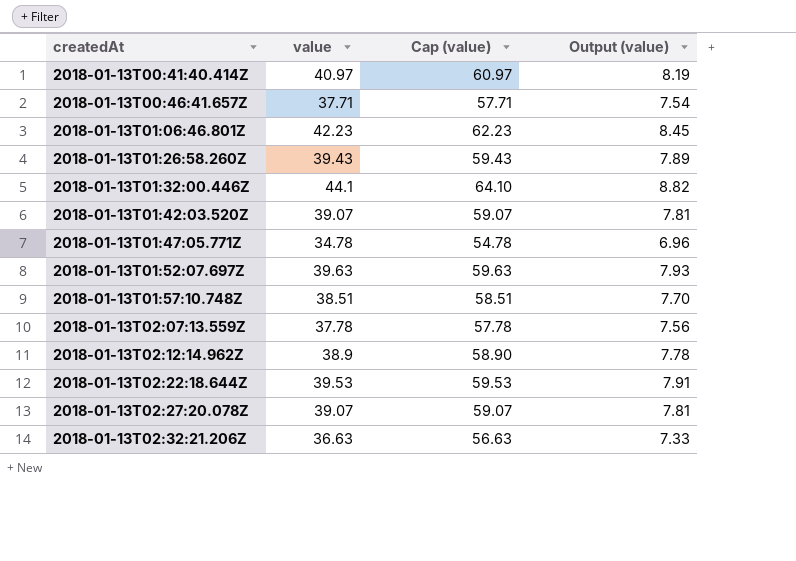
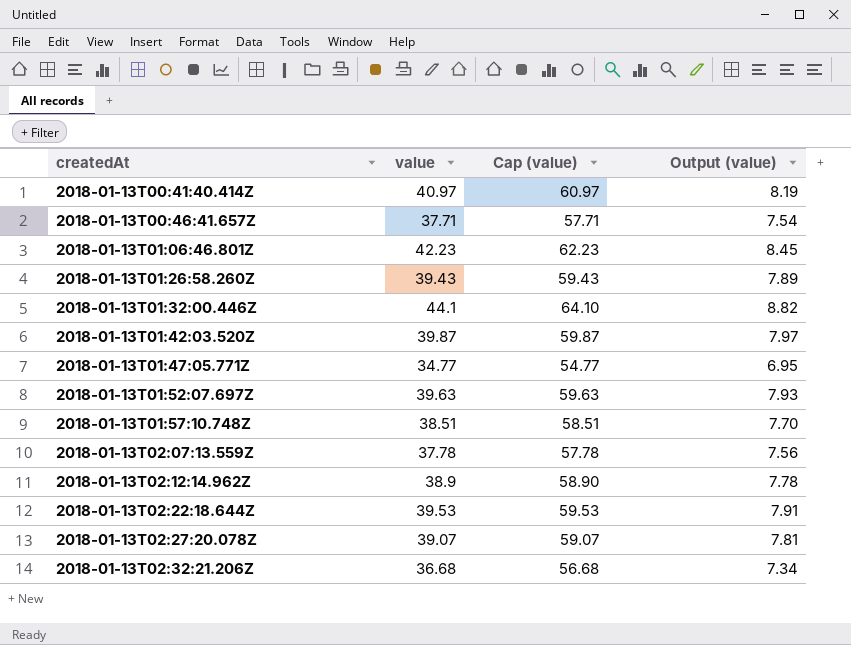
2018-01-13T01:42:03.520Z | value: 39.07 -> 39.87
2018-01-13T01:42:03.520Z | Cap (value): 59.07 -> 59.87
2018-01-13T01:42:03.520Z | Output (value): 7.81 -> 7.97
2018-01-13T01:47:05.771Z | value: 34.78 -> 34.77
2018-01-13T01:47:05.771Z | Cap (value): 54.78 -> 54.77
2018-01-13T01:47:05.771Z | Output (value): 6.96 -> 6.95
2018-01-13T02:32:21.206Z | value: 36.63 -> 36.68
2018-01-13T02:32:21.206Z | Cap (value): 56.63 -> 56.68
2018-01-13T02:32:21.206Z | Output (value): 7.33 -> 7.34

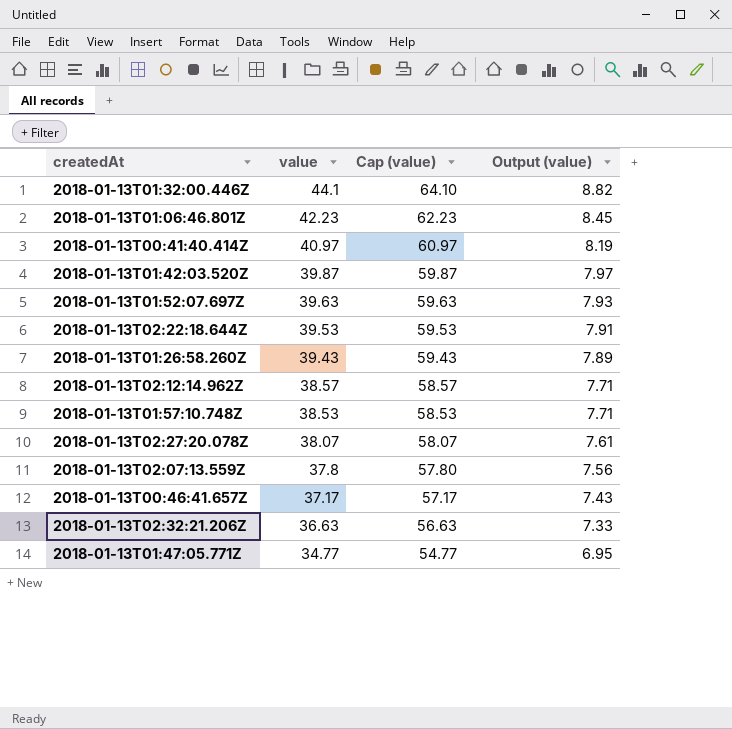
row order: createdAt ascending -> value descending
2018-01-13T02:12:14.962Z | value: 38.9 -> 38.57
2018-01-13T02:12:14.962Z | Cap (value): 58.90 -> 58.57
2018-01-13T02:12:14.962Z | Output (value): 7.78 -> 7.71
2018-01-13T01:57:10.748Z | value: 38.51 -> 38.53
2018-01-13T01:57:10.748Z | Cap (value): 58.51 -> 58.53
2018-01-13T01:57:10.748Z | Output (value): 7.70 -> 7.71
2018-01-13T02:27:20.078Z | value: 39.07 -> 38.07
2018-01-13T02:27:20.078Z | Cap (value): 59.07 -> 58.07
2018-01-13T02:27:20.078Z | Output (value): 7.81 -> 7.61
2018-01-13T02:07:13.559Z | value: 37.78 -> 37.8
2018-01-13T02:07:13.559Z | Cap (value): 57.78 -> 57.80
2018-01-13T00:46:41.657Z | value: 37.71 -> 37.17
2018-01-13T00:46:41.657Z | Cap (value): 57.71 -> 57.17
2018-01-13T00:46:41.657Z | Output (value): 7.54 -> 7.43
2018-01-13T02:32:21.206Z | value: 36.68 -> 36.63
2018-01-13T02:32:21.206Z | Cap (value): 56.68 -> 56.63
2018-01-13T02:32:21.206Z | Output (value): 7.34 -> 7.33

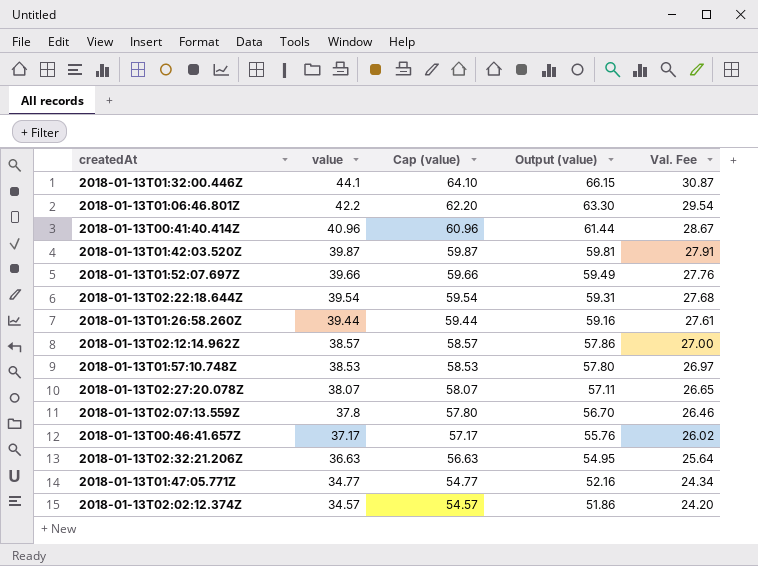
column Output (value) | formula: [value] * 0.2 -> [value] * 1.5
column Val. Fee | formula: none -> [value] * 0.7
2018-01-13T01:06:46.801Z | value: 42.23 -> 42.2
2018-01-13T01:06:46.801Z | Cap (value): 62.23 -> 62.20
2018-01-13T00:41:40.414Z | value: 40.97 -> 40.96
2018-01-13T00:41:40.414Z | Cap (value): 60.97 -> 60.96
2018-01-13T01:52:07.697Z | value: 39.63 -> 39.66
2018-01-13T01:52:07.697Z | Cap (value): 59.63 -> 59.66
2018-01-13T02:22:18.644Z | value: 39.53 -> 39.54
2018-01-13T02:22:18.644Z | Cap (value): 59.53 -> 59.54
2018-01-13T01:26:58.260Z | value: 39.43 -> 39.44
2018-01-13T01:26:58.260Z | Cap (value): 59.43 -> 59.44
row 2018-01-13T02:02:12.374Z: none -> 34.57 | 54.57 | 51.86 | 24.20

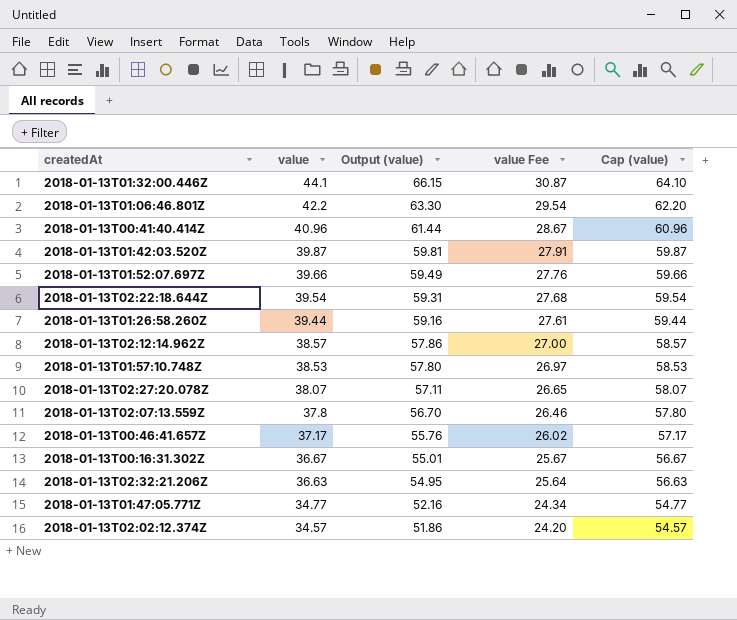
column name: Val. Fee -> value Fee
column Cap (value) | position: 3 -> 5
row 2018-01-13T00:16:31.302Z: none -> 36.67 | 55.01 | 25.67 | 56.67

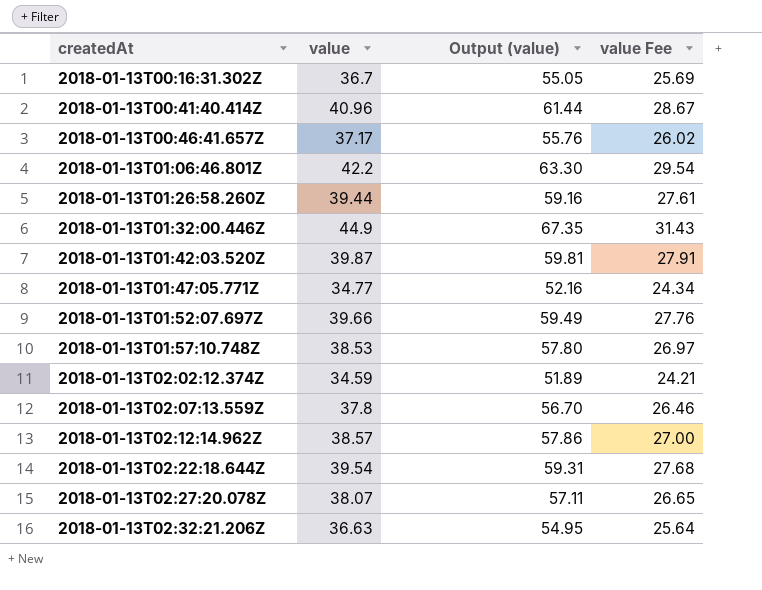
row order: value descending -> createdAt ascending
column Cap (value) | formula: [value] + 20 -> none
2018-01-13T00:16:31.302Z | value: 36.67 -> 36.7
2018-01-13T00:16:31.302Z | Output (value): 55.01 -> 55.05
2018-01-13T00:16:31.302Z | value Fee: 25.67 -> 25.69
2018-01-13T01:32:00.446Z | value: 44.1 -> 44.9
2018-01-13T01:32:00.446Z | Output (value): 66.15 -> 67.35
2018-01-13T01:32:00.446Z | value Fee: 30.87 -> 31.43
2018-01-13T02:02:12.374Z | value: 34.57 -> 34.59
2018-01-13T02:02:12.374Z | Output (value): 51.86 -> 51.89
2018-01-13T02:02:12.374Z | value Fee: 24.20 -> 24.21

